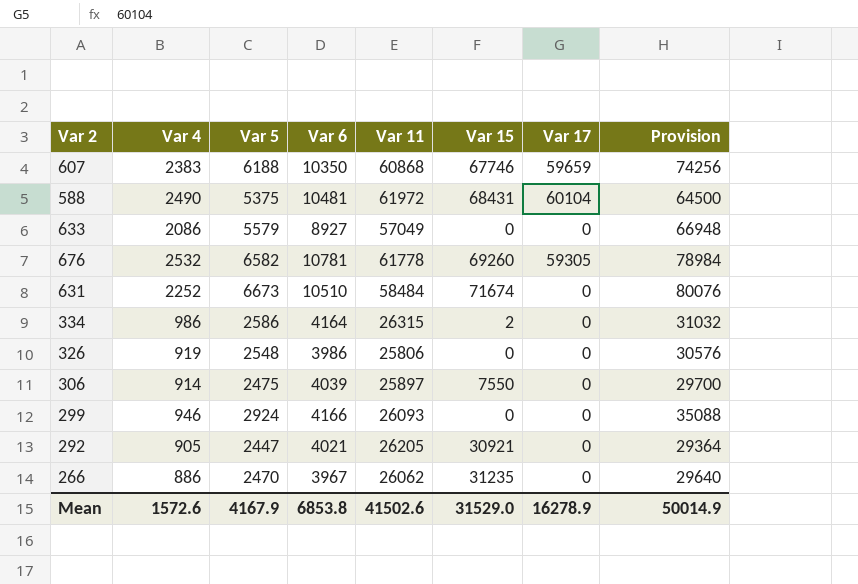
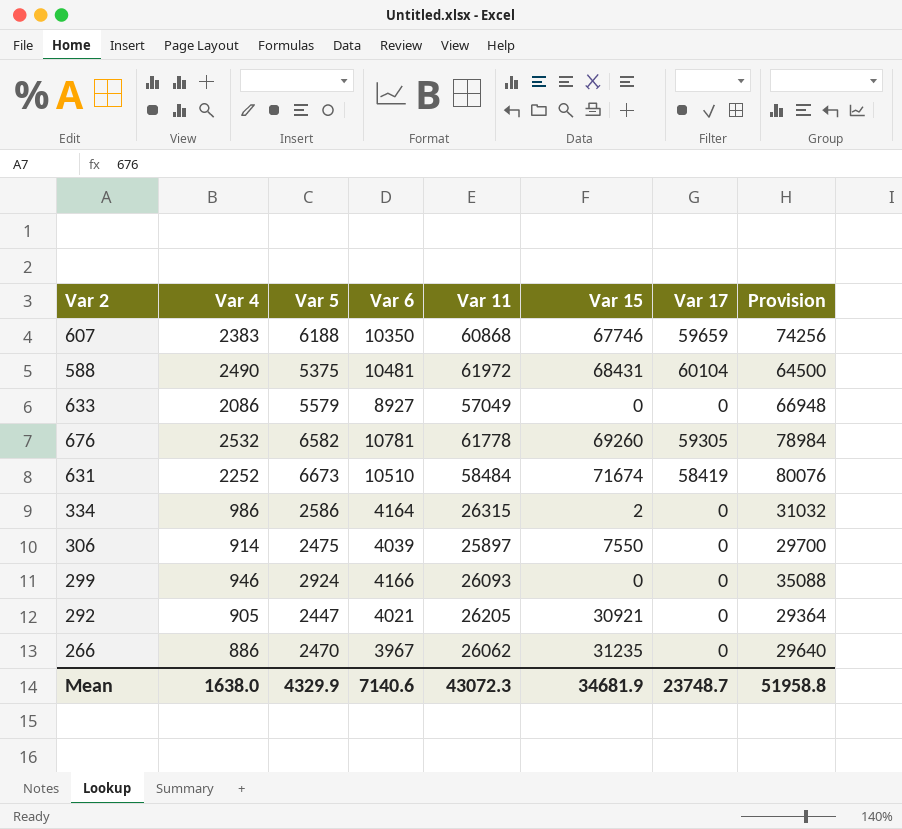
row 326: 919 | 2548 | 3986 | 25806 | 0 | 0 | 30576 -> none
631 | Var 17: 0 -> 58419
Mean | Var 4: 1572.6 -> 1638.0
Mean | Var 5: 4167.9 -> 4329.9
Mean | Var 6: 6853.8 -> 7140.6
Mean | Var 11: 41502.6 -> 43072.3
Mean | Var 15: 31529.0 -> 34681.9
Mean | Var 17: 16278.9 -> 23748.7
Mean | Provision: 50014.9 -> 51958.8

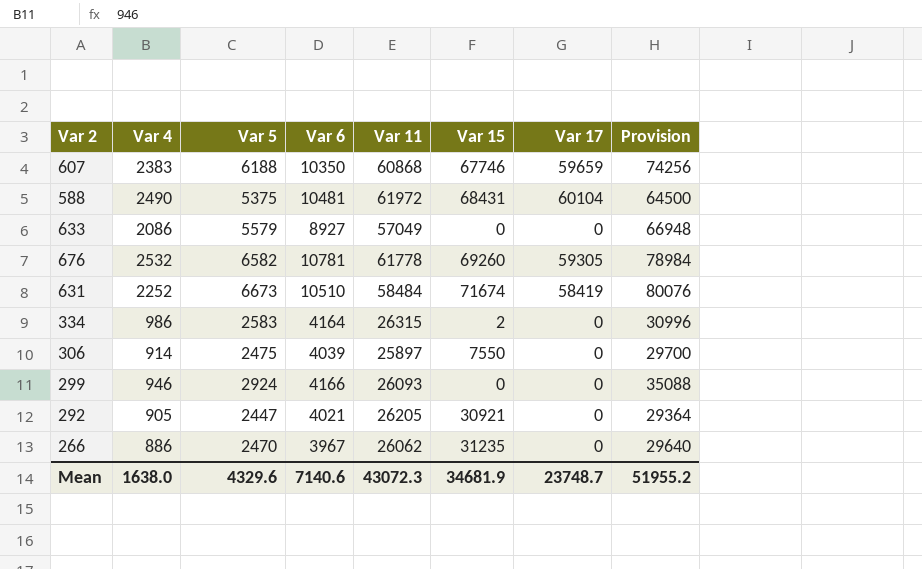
334 | Var 5: 2586 -> 2583
334 | Provision: 31032 -> 30996
Mean | Var 5: 4329.9 -> 4329.6
Mean | Provision: 51958.8 -> 51955.2

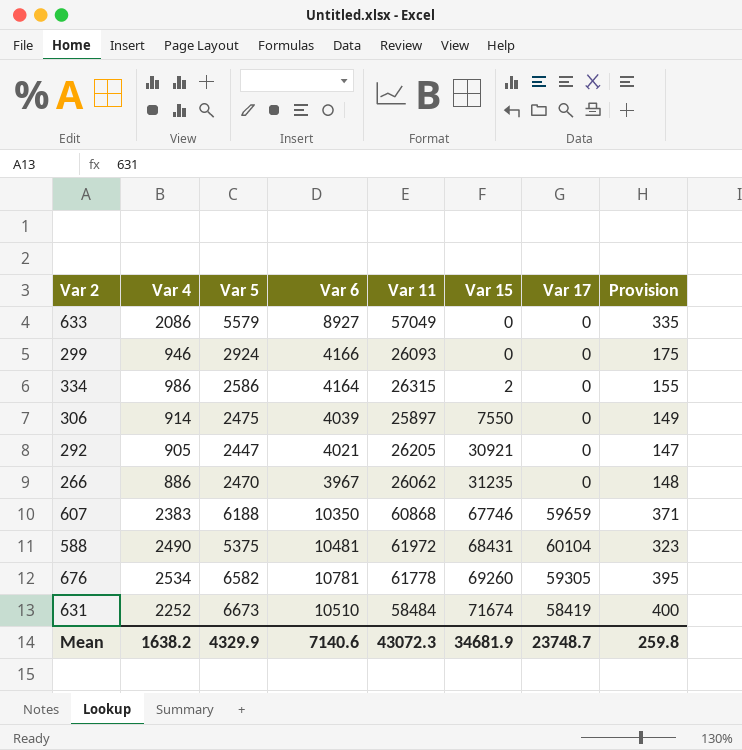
row order: none -> Var 15 ascending
column Provision | formula: [Var 5] * 12 -> [Var 5] * 0.06
334 | Var 5: 2583 -> 2586
676 | Var 4: 2532 -> 2534
Mean | Var 4: 1638.0 -> 1638.2
Mean | Var 5: 4329.6 -> 4329.9
Mean | Provision: 51955.2 -> 259.8

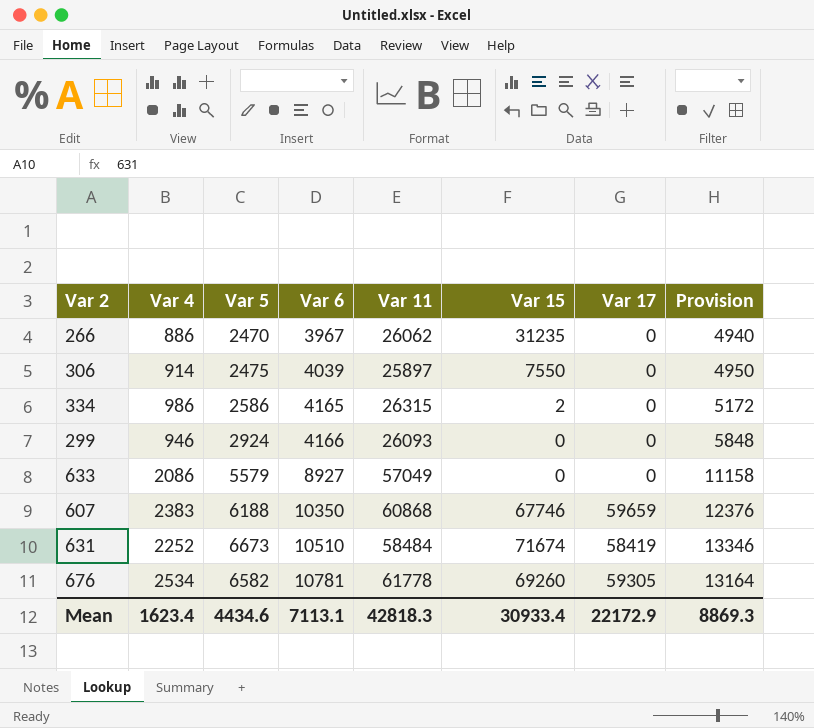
row order: Var 15 ascending -> Var 6 ascending
column Provision | formula: [Var 5] * 0.06 -> [Var 5] * 2
row 292: 905 | 2447 | 4021 | 26205 | 30921 | 0 | 147 -> none
row 588: 2490 | 5375 | 10481 | 61972 | 68431 | 60104 | 323 -> none
334 | Var 6: 4164 -> 4165
Mean | Var 4: 1638.2 -> 1623.4
Mean | Var 5: 4329.9 -> 4434.6
Mean | Var 6: 7140.6 -> 7113.1
Mean | Var 11: 43072.3 -> 42818.3
Mean | Var 15: 34681.9 -> 30933.4
Mean | Var 17: 23748.7 -> 22172.9
Mean | Provision: 259.8 -> 8869.3

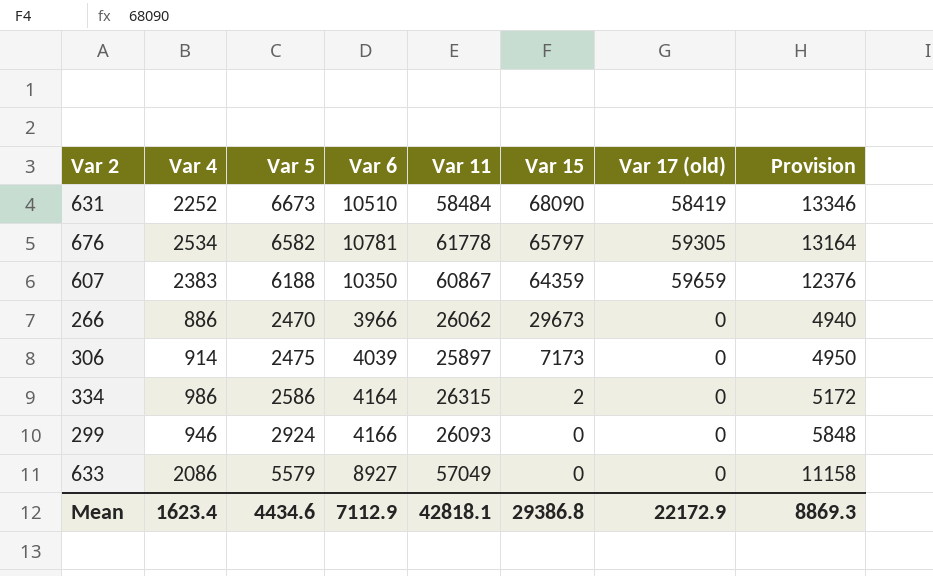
row order: Var 6 ascending -> Var 15 descending
column name: Var 17 -> Var 17 (old)
631 | Var 15: 71674 -> 68090
676 | Var 15: 69260 -> 65797
607 | Var 11: 60868 -> 60867
607 | Var 15: 67746 -> 64359
266 | Var 6: 3967 -> 3966
266 | Var 15: 31235 -> 29673
306 | Var 15: 7550 -> 7173
334 | Var 6: 4165 -> 4164
Mean | Var 6: 7113.1 -> 7112.9
Mean | Var 11: 42818.3 -> 42818.1
Mean | Var 15: 30933.4 -> 29386.8

